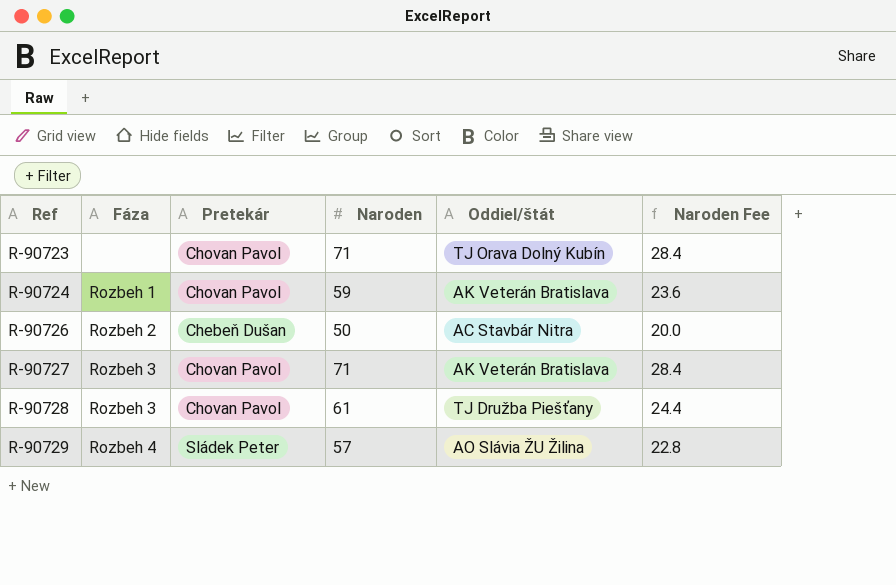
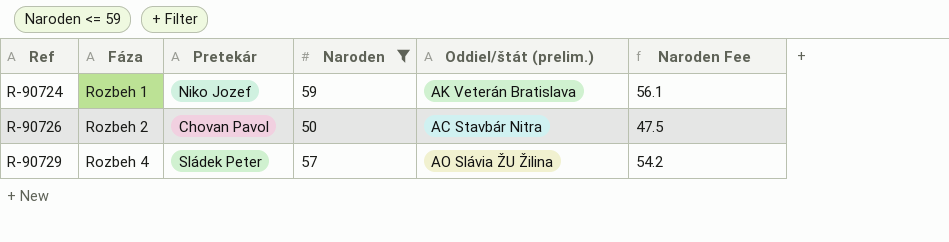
filter: none -> Naroden <= 59
column name: Oddiel/štát -> Oddiel/štát (prelim.)
column Naroden Fee | formula: [Naroden] * 0.4 -> [Naroden] * 0.95
R-90724 | Pretekár: Chovan Pavol -> Niko Jozef
R-90726 | Pretekár: Chebeň Dušan -> Chovan Pavol

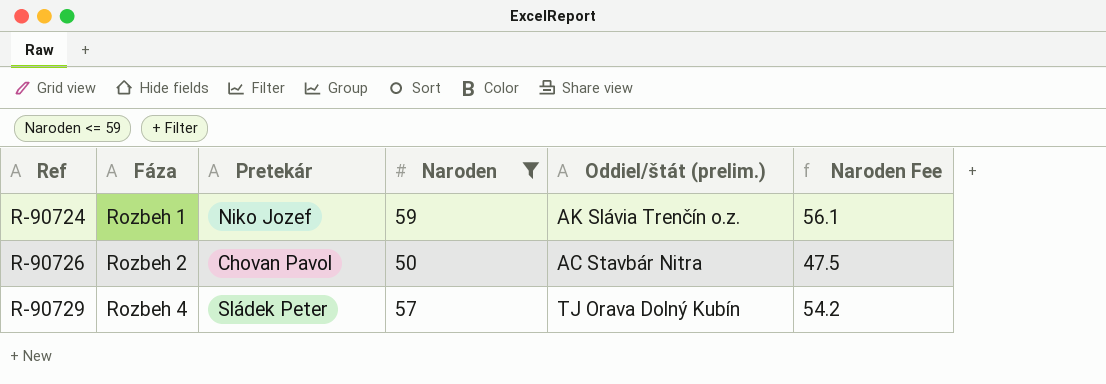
R-90724 | Oddiel/štát (prelim.): AK Veterán Bratislava -> AK Slávia Trenčín o.z.
R-90729 | Oddiel/štát (prelim.): AO Slávia ŽU Žilina -> TJ Orava Dolný Kubín

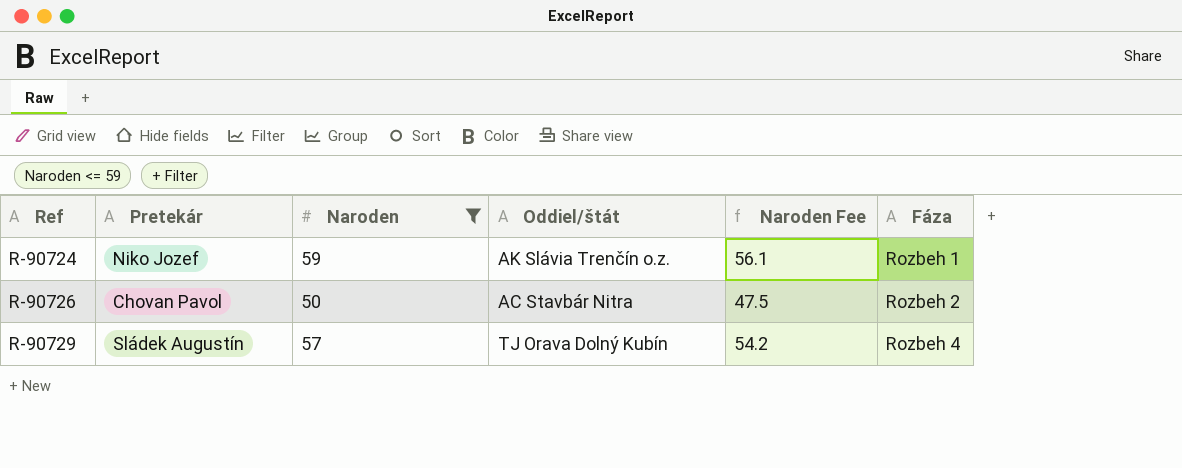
column name: Oddiel/štát (prelim.) -> Oddiel/štát
column Fáza | position: 2 -> 6
R-90729 | Pretekár: Sládek Peter -> Sládek Augustín

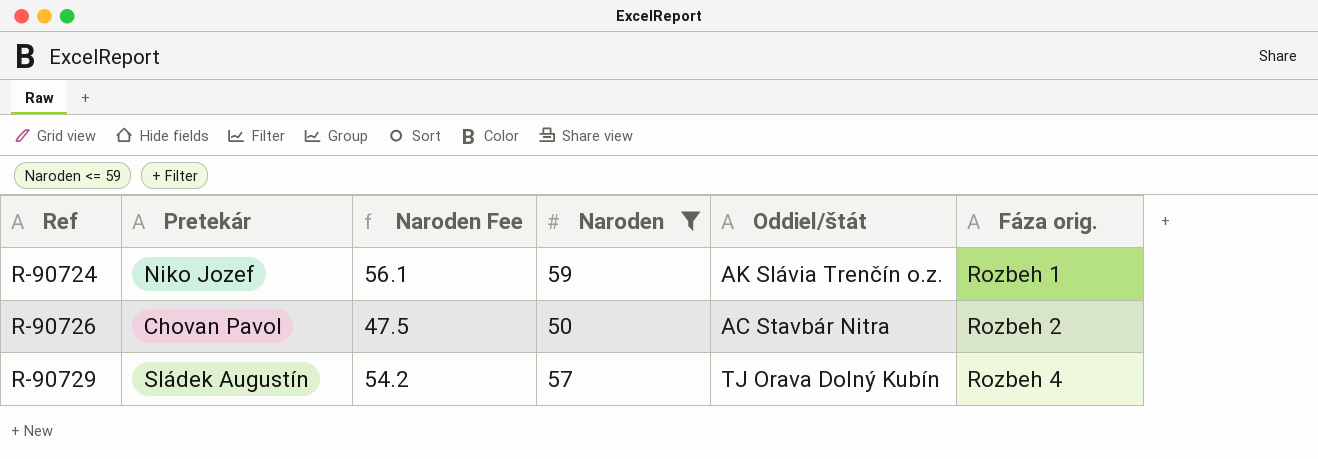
column Naroden Fee | position: 5 -> 3
column name: Fáza -> Fáza orig.

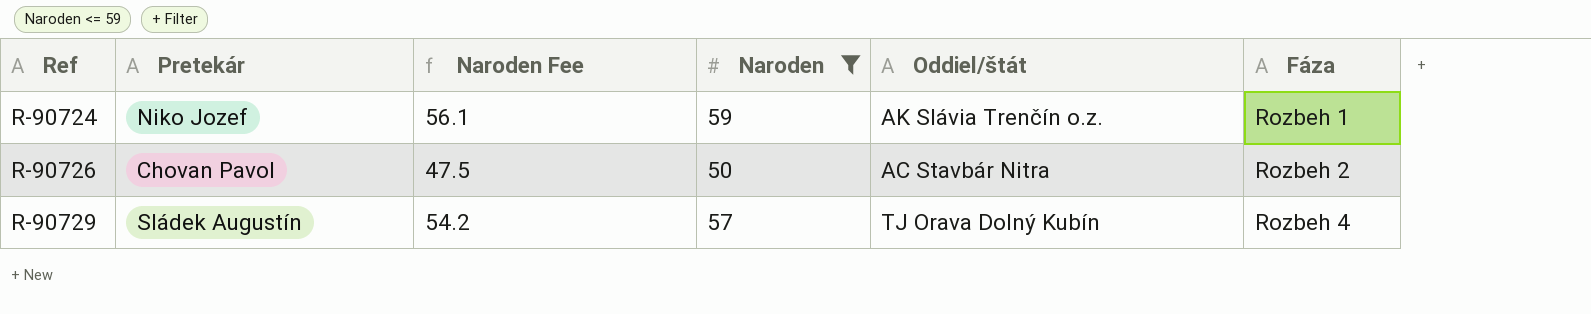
column name: Fáza orig. -> Fáza

